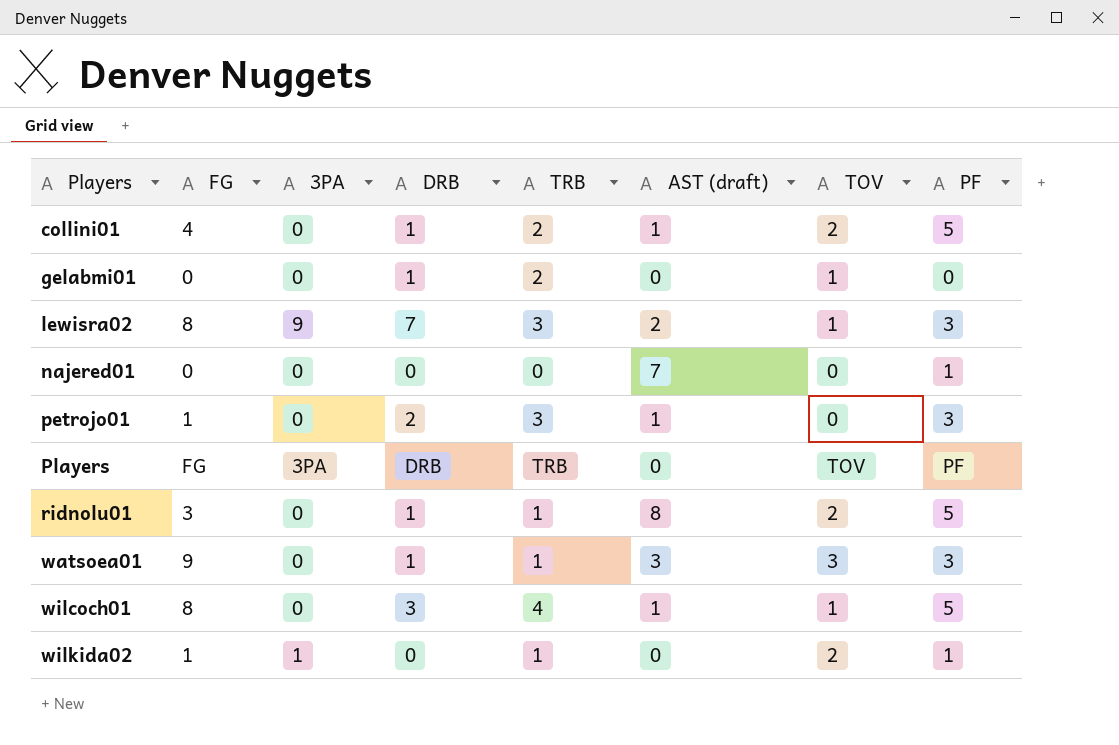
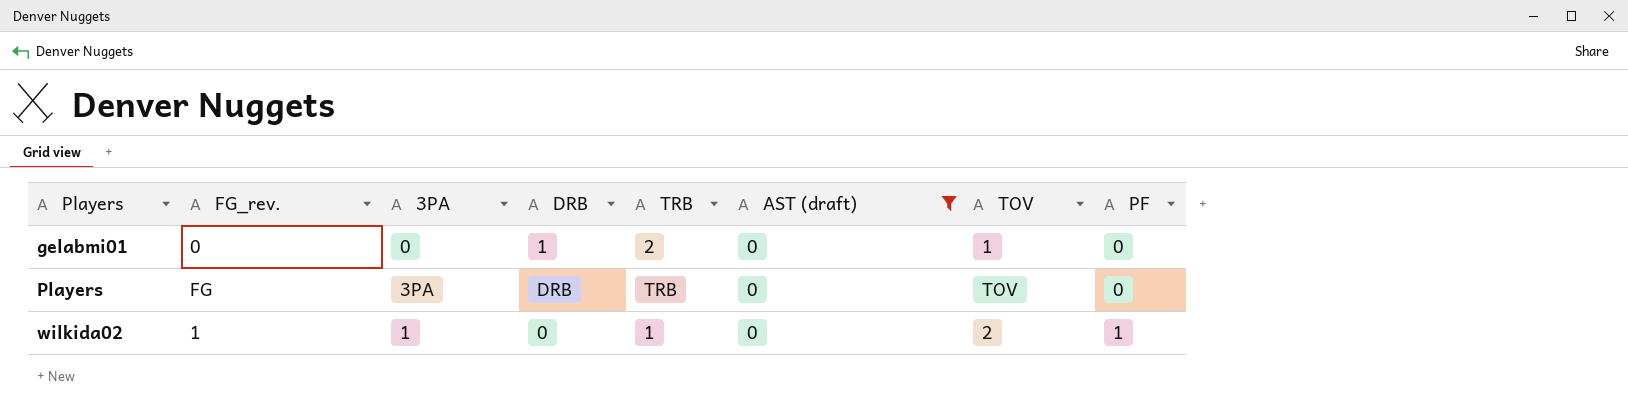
filter: none -> AST (draft) = 0
column name: FG -> FG_rev.
Players | PF: PF -> 0

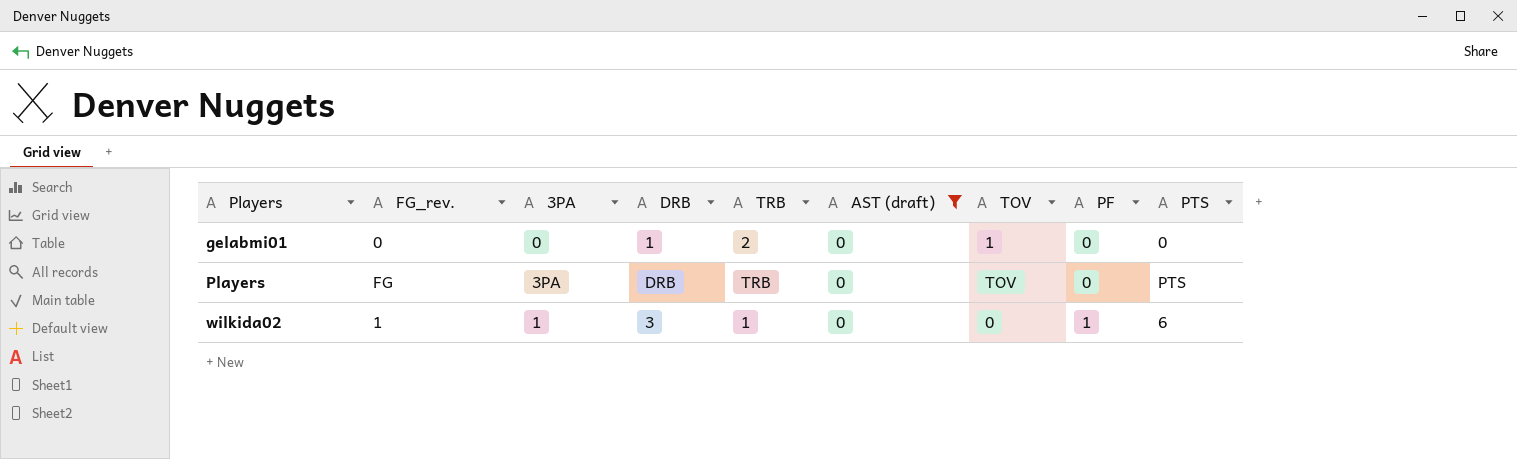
column PTS | position: none -> 9
wilkida02 | DRB: 0 -> 3
wilkida02 | TOV: 2 -> 0

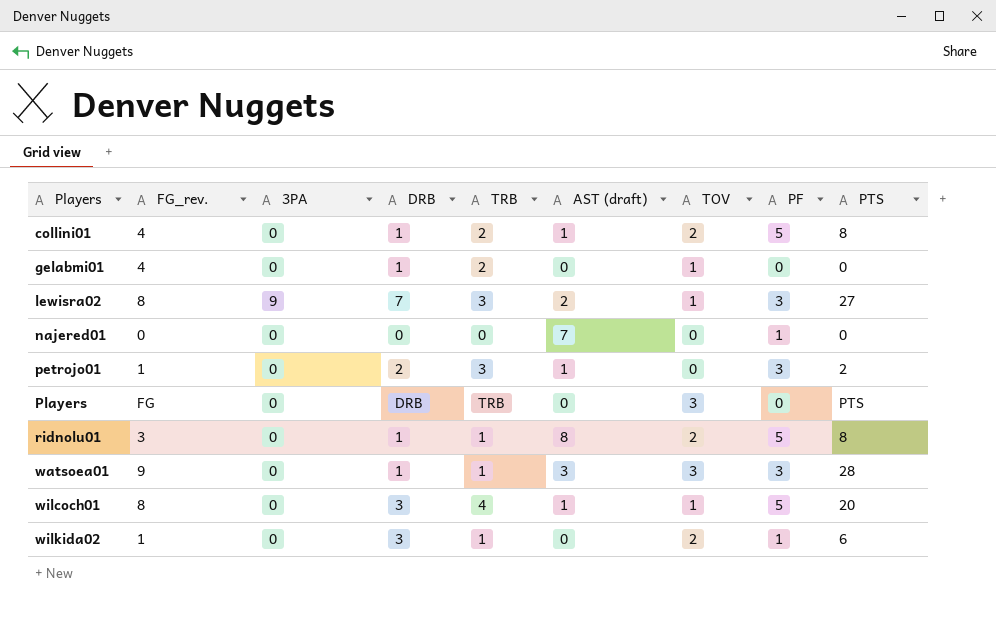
filter: AST (draft) = 0 -> none
gelabmi01 | FG_rev.: 0 -> 4
Players | 3PA: 3PA -> 0
Players | TOV: TOV -> 3
wilkida02 | 3PA: 1 -> 0
wilkida02 | TOV: 0 -> 2

